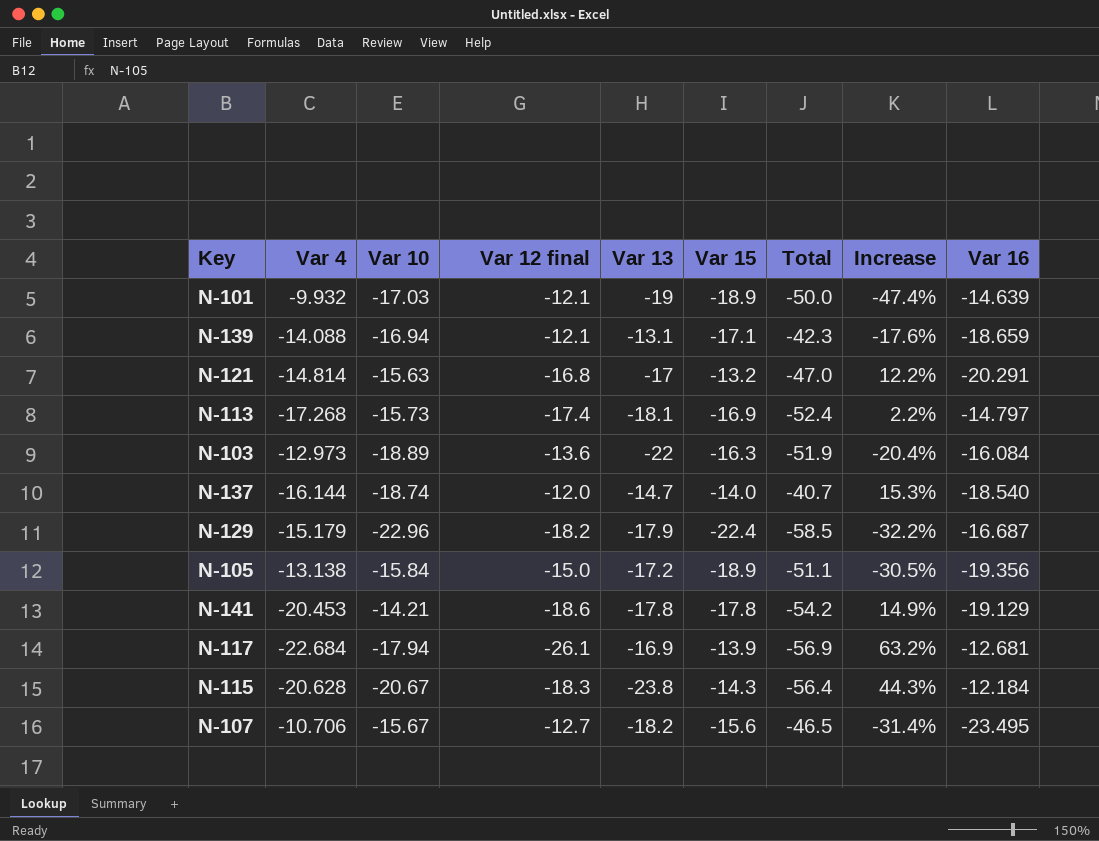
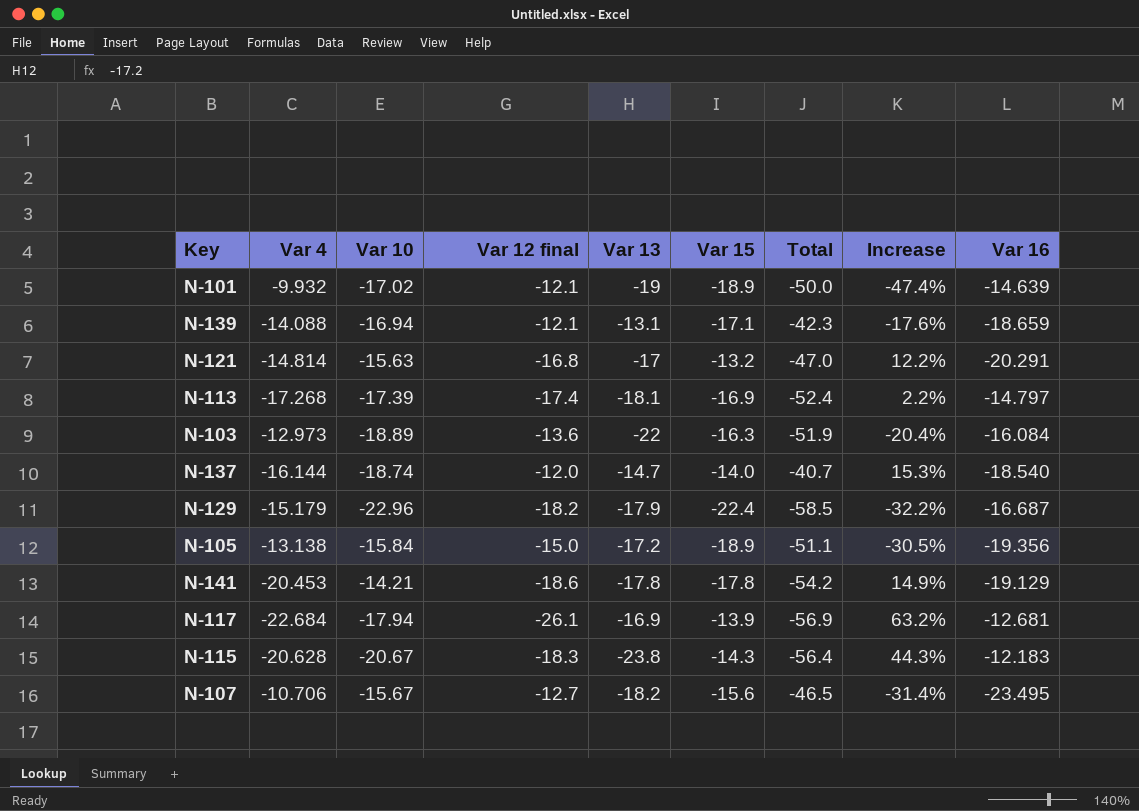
N-101 | Var 10: -17.03 -> -17.02
N-113 | Var 10: -15.73 -> -17.39
N-115 | Var 16: -12.184 -> -12.183

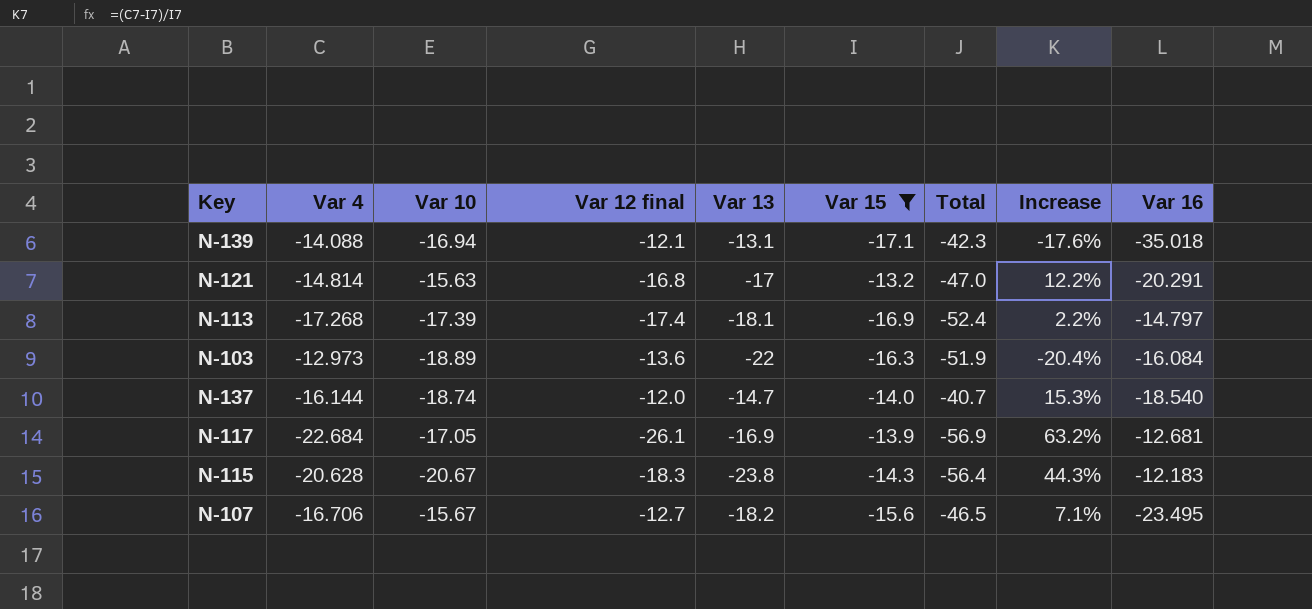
filter: none -> Var 15 >= -17.1
N-139 | Var 16: -18.659 -> -35.018
N-117 | Var 10: -17.94 -> -17.05
N-107 | Var 4: -10.706 -> -16.706
N-107 | Increase: -31.4% -> 7.1%

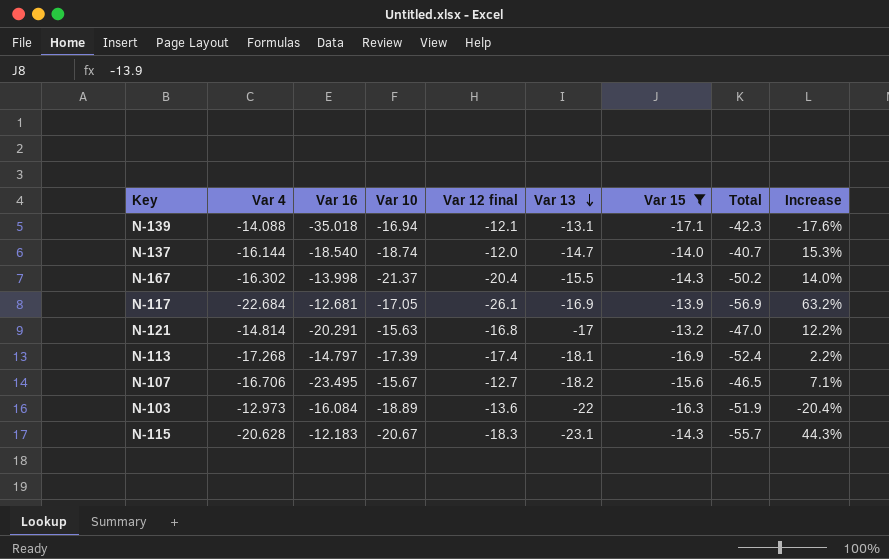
row order: none -> Var 13 descending
column Var 16 | position: 9 -> 3
row N-167: none -> -16.302 | -13.998 | -21.37 | -20.4 | -15.5 | -14.3 | -50.2 | 14.0%
N-115 | Var 13: -23.8 -> -23.1
N-115 | Total: -56.4 -> -55.7

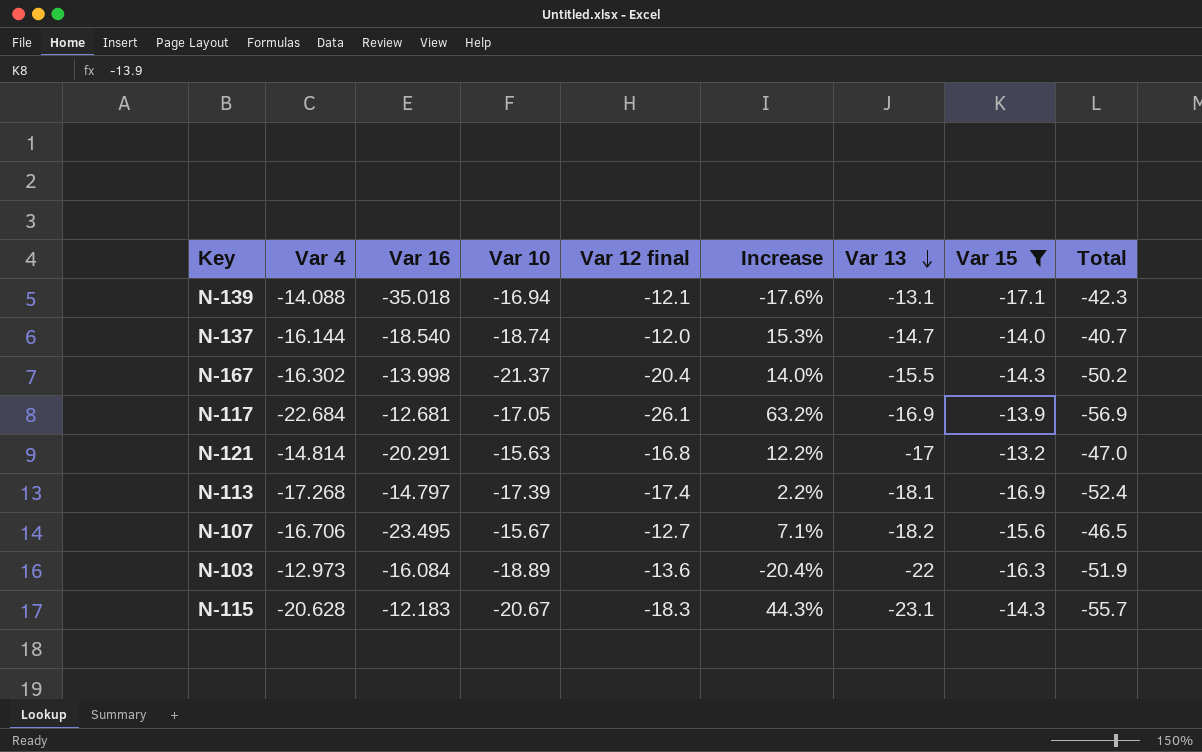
column Increase | position: 9 -> 6

